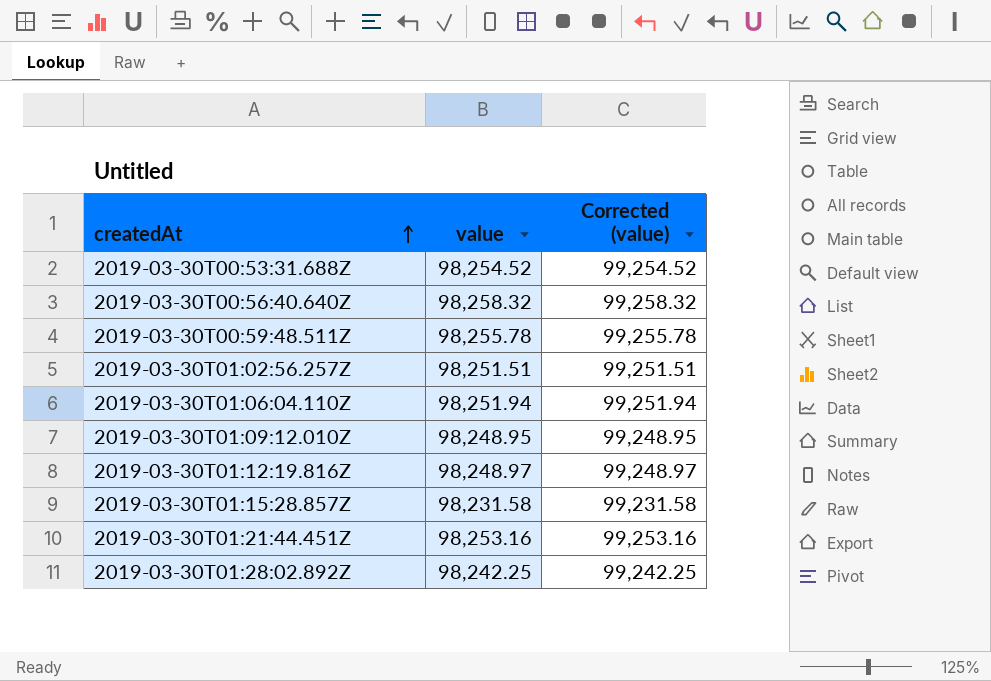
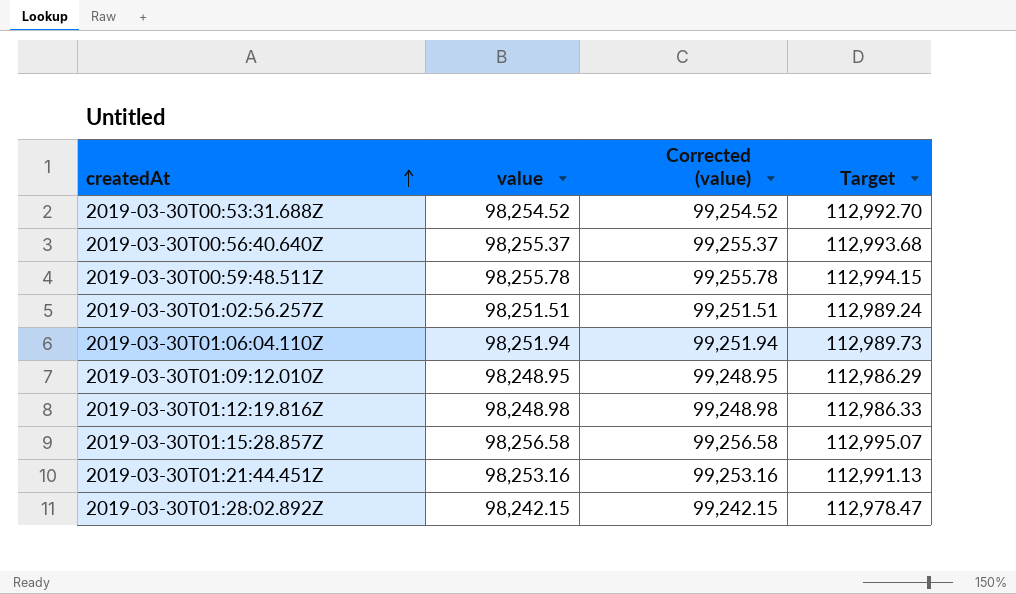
column Target | formula: none -> [value] * 1.15
2019-03-30T00:56:40.640Z | value: 98,258.32 -> 98,255.37
2019-03-30T00:56:40.640Z | Corrected (value): 99,258.32 -> 99,255.37
2019-03-30T01:12:19.816Z | value: 98,248.97 -> 98,248.98
2019-03-30T01:12:19.816Z | Corrected (value): 99,248.97 -> 99,248.98
2019-03-30T01:15:28.857Z | value: 98,231.58 -> 98,256.58
2019-03-30T01:15:28.857Z | Corrected (value): 99,231.58 -> 99,256.58
2019-03-30T01:28:02.892Z | value: 98,242.25 -> 98,242.15
2019-03-30T01:28:02.892Z | Corrected (value): 99,242.25 -> 99,242.15

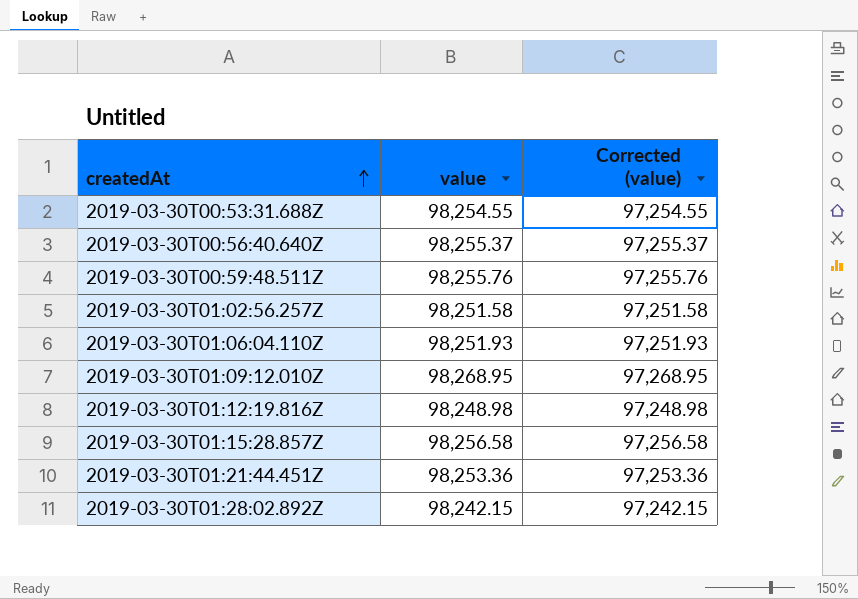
column Target | formula: [value] * 1.15 -> none
column Corrected (value) | formula: [value] + 1000 -> [value] - 1000
2019-03-30T00:53:31.688Z | value: 98,254.52 -> 98,254.55
2019-03-30T00:59:48.511Z | value: 98,255.78 -> 98,255.76
2019-03-30T01:02:56.257Z | value: 98,251.51 -> 98,251.58
2019-03-30T01:06:04.110Z | value: 98,251.94 -> 98,251.93
2019-03-30T01:09:12.010Z | value: 98,248.95 -> 98,268.95
2019-03-30T01:21:44.451Z | value: 98,253.16 -> 98,253.36

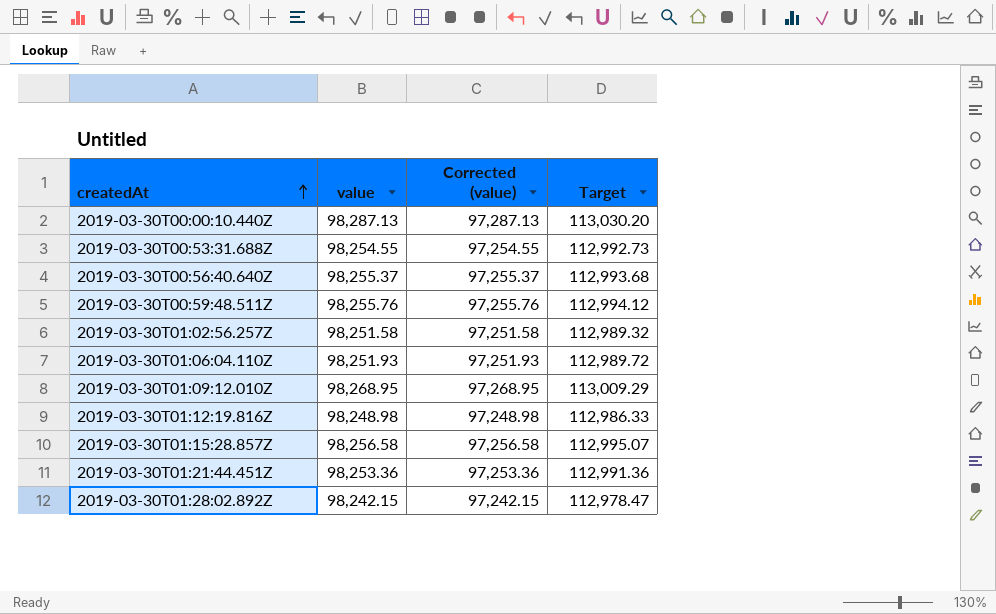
column Target | formula: none -> [value] * 1.15
row 2019-03-30T00:00:10.440Z: none -> 98,287.13 | 97,287.13 | 113,030.20

